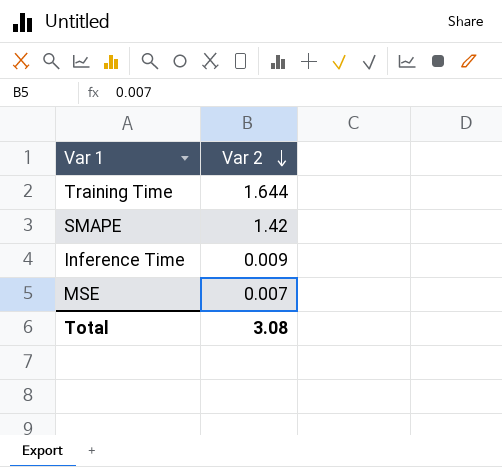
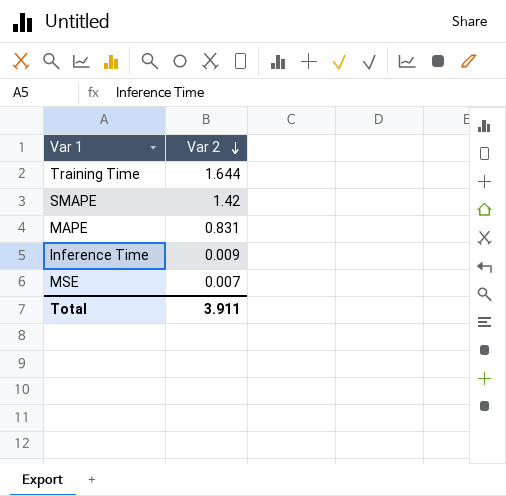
row MAPE: none -> 0.831
Total | Var 2: 3.08 -> 3.911

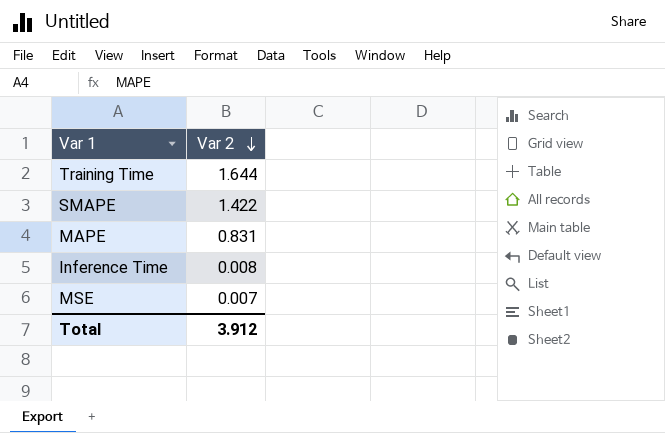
SMAPE | Var 2: 1.42 -> 1.422
Inference Time | Var 2: 0.009 -> 0.008
Total | Var 2: 3.911 -> 3.912

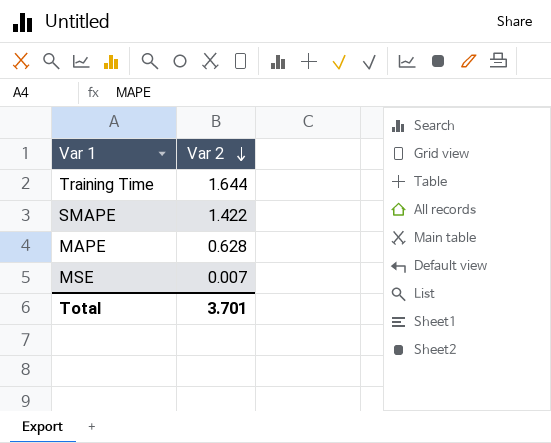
row Inference Time: 0.008 -> none
MAPE | Var 2: 0.831 -> 0.628
Total | Var 2: 3.912 -> 3.701

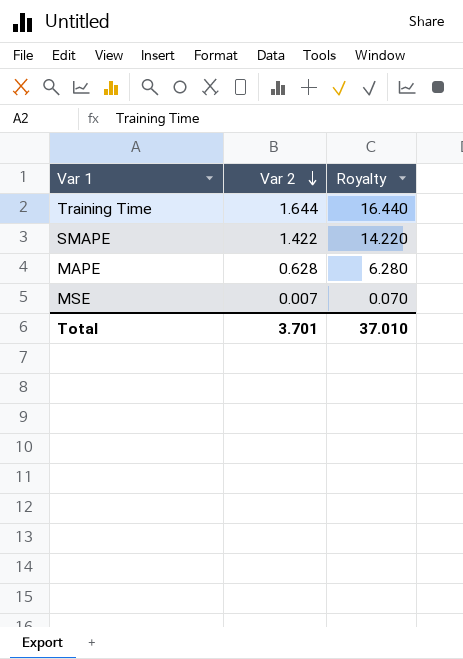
column Royalty | formula: none -> [Var 2] * 10

